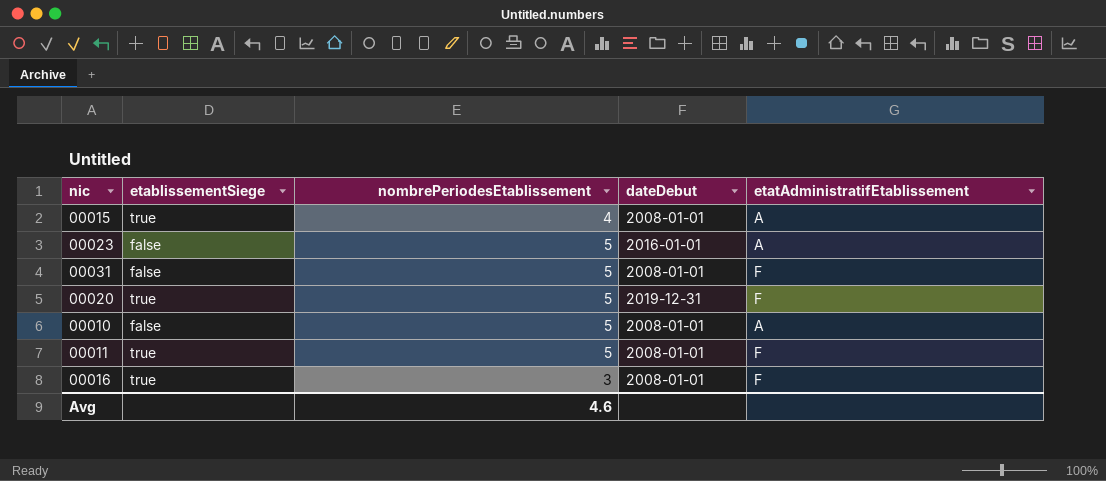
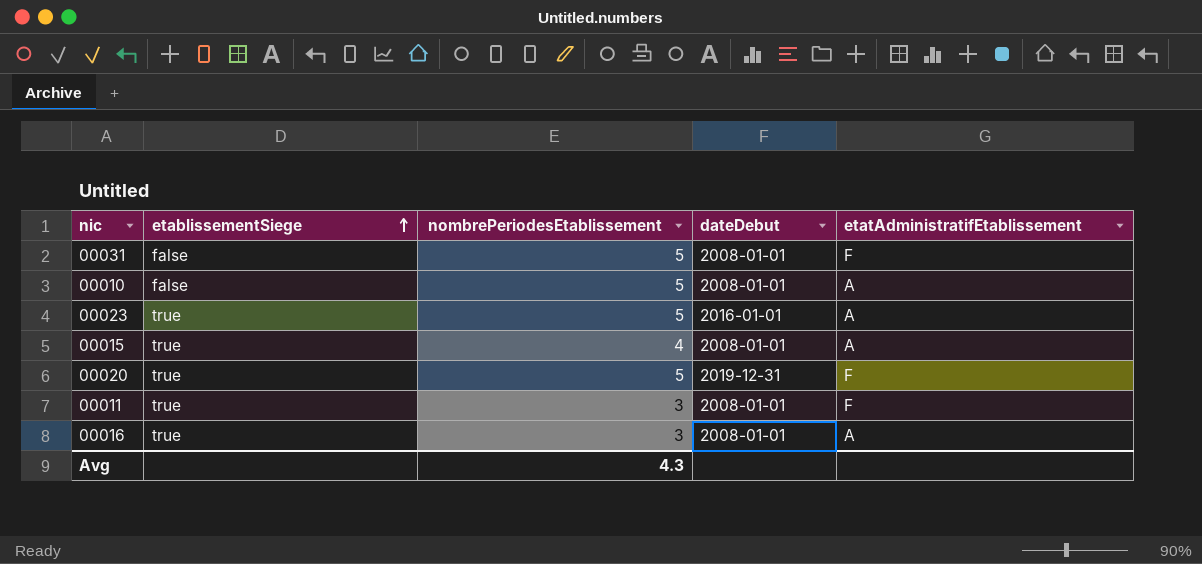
row order: none -> etablissementSiege ascending
00023 | etablissementSiege: false -> true
00011 | nombrePeriodesEtablissement: 5 -> 3
00016 | etatAdministratifEtablissement: F -> A
Avg | nombrePeriodesEtablissement: 4.6 -> 4.3

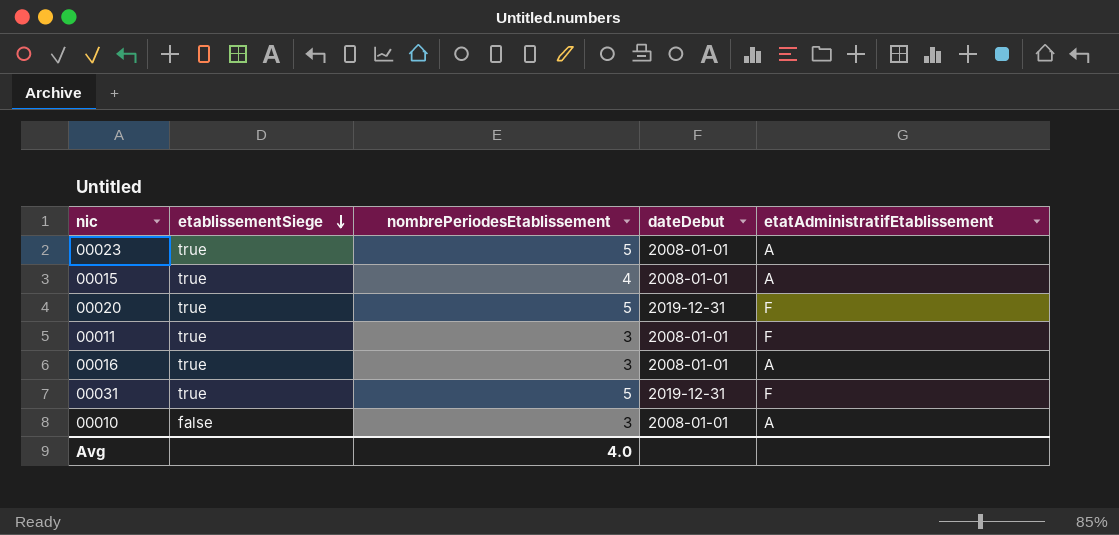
row order: etablissementSiege ascending -> etablissementSiege descending
00023 | dateDebut: 2016-01-01 -> 2008-01-01
00031 | etablissementSiege: false -> true
00031 | dateDebut: 2008-01-01 -> 2019-12-31
00010 | nombrePeriodesEtablissement: 5 -> 3
Avg | nombrePeriodesEtablissement: 4.3 -> 4.0

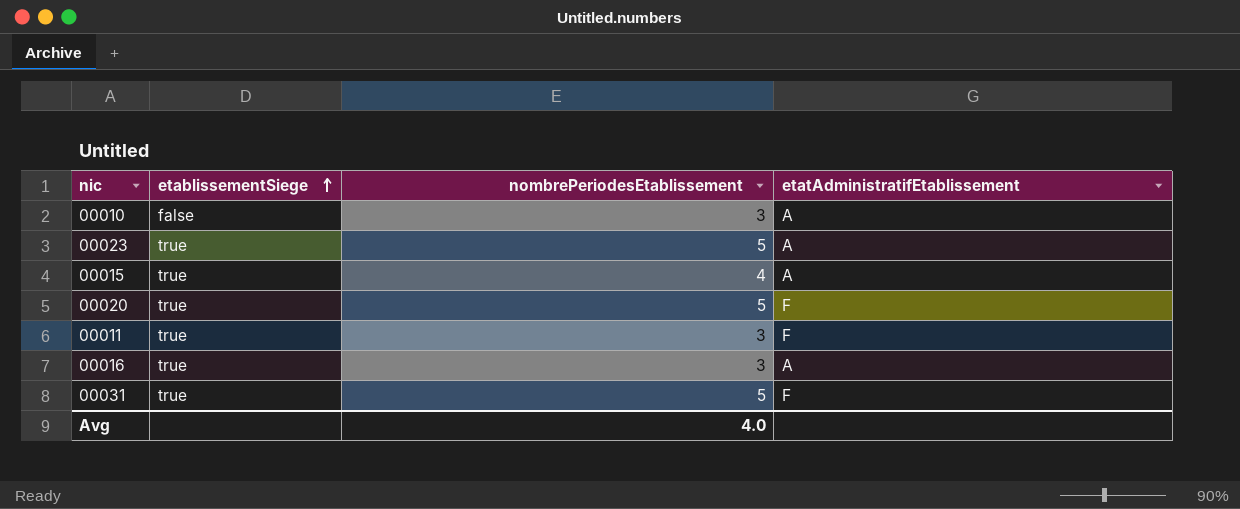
row order: etablissementSiege descending -> etablissementSiege ascending
column dateDebut | position: 4 -> none

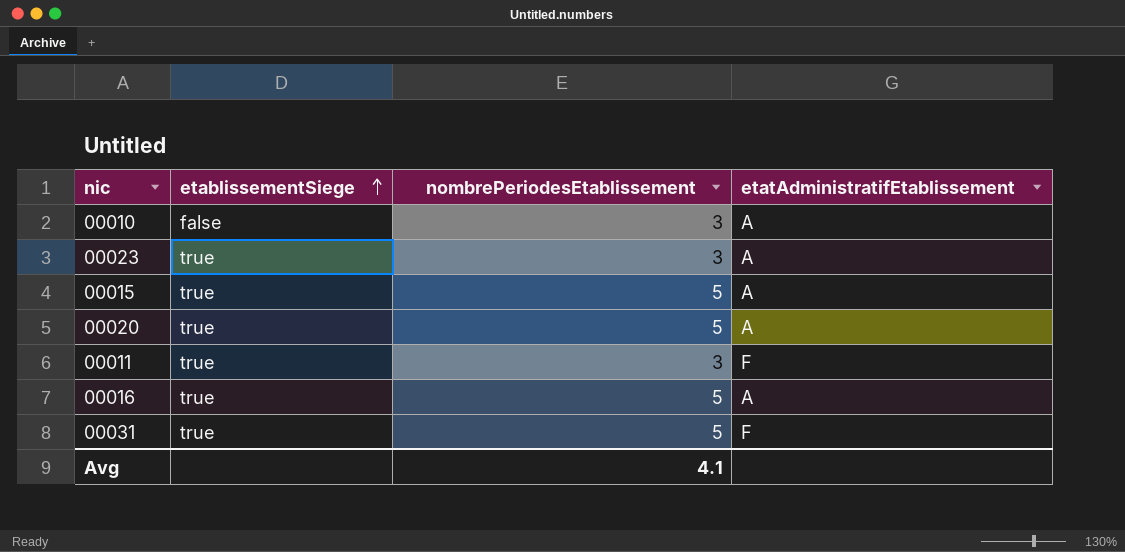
00023 | nombrePeriodesEtablissement: 5 -> 3
00015 | nombrePeriodesEtablissement: 4 -> 5
00020 | etatAdministratifEtablissement: F -> A
00016 | nombrePeriodesEtablissement: 3 -> 5
Avg | nombrePeriodesEtablissement: 4.0 -> 4.1

